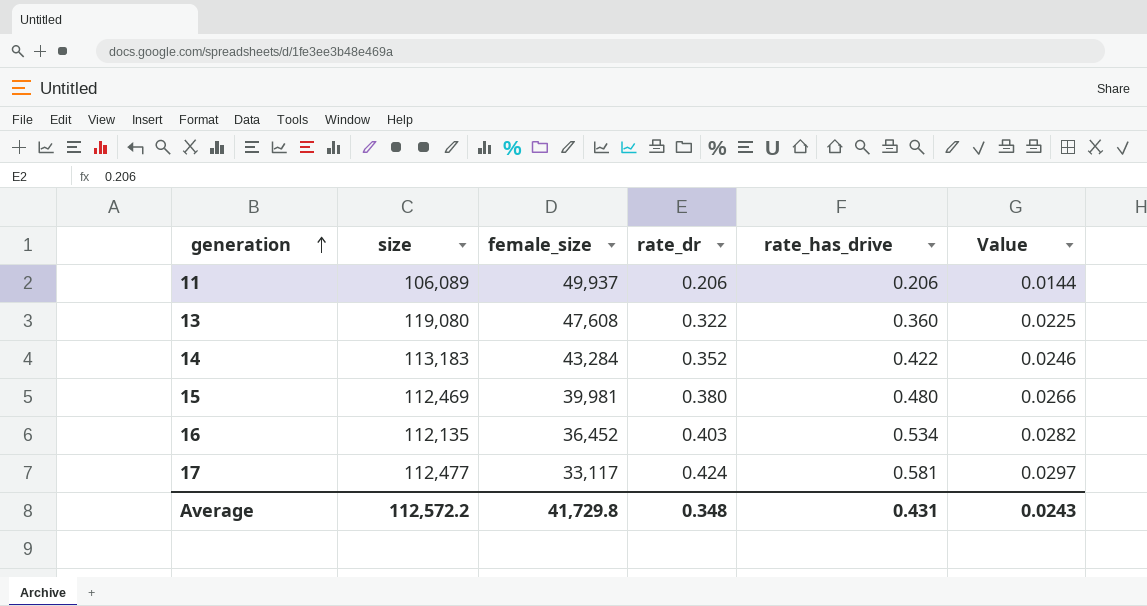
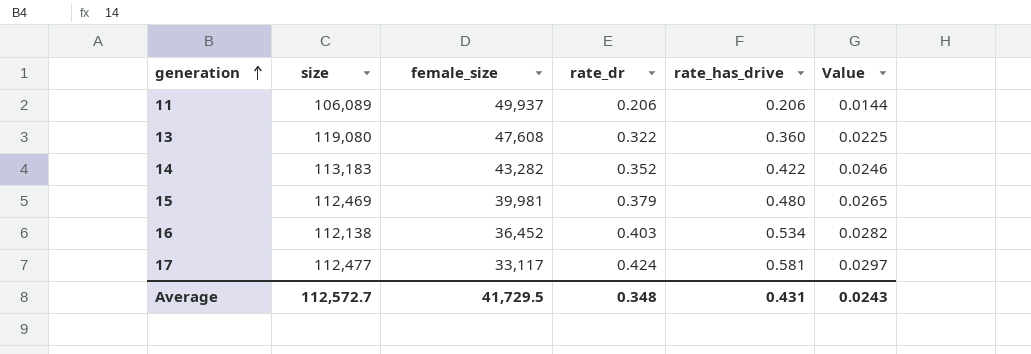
14 | female_size: 43,284 -> 43,282
15 | rate_dr: 0.380 -> 0.379
15 | Value: 0.0266 -> 0.0265
16 | size: 112,135 -> 112,138
Average | size: 112,572.2 -> 112,572.7
Average | female_size: 41,729.8 -> 41,729.5

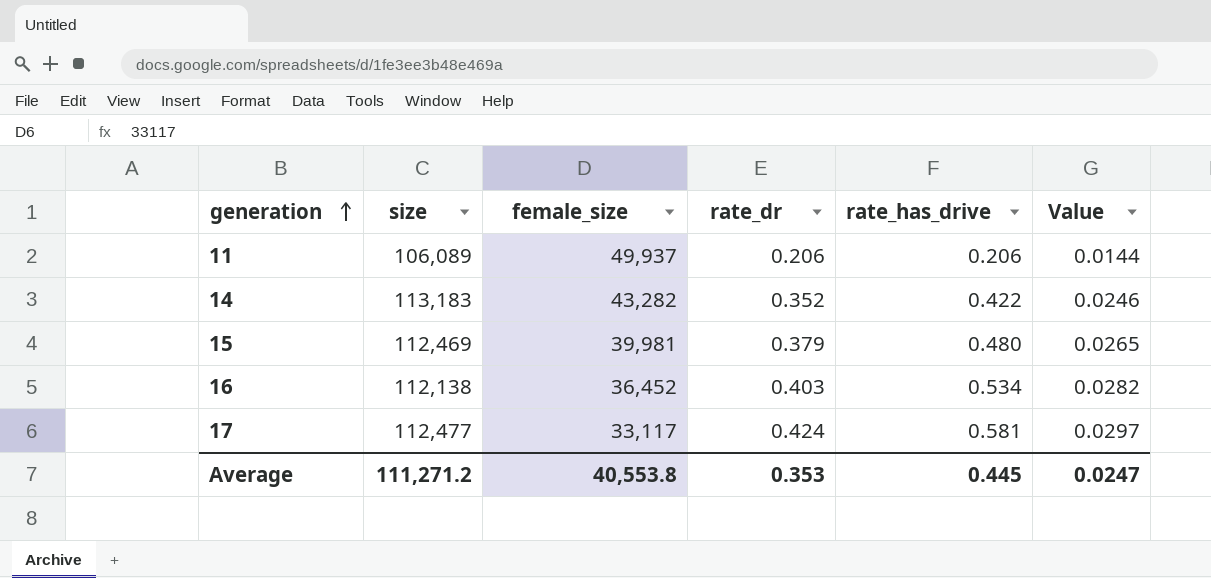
row 13: 119,080 | 47,608 | 0.322 | 0.360 | 0.0225 -> none
Average | size: 112,572.7 -> 111,271.2
Average | female_size: 41,729.5 -> 40,553.8
Average | rate_dr: 0.348 -> 0.353
Average | rate_has_drive: 0.431 -> 0.445
Average | Value: 0.0243 -> 0.0247

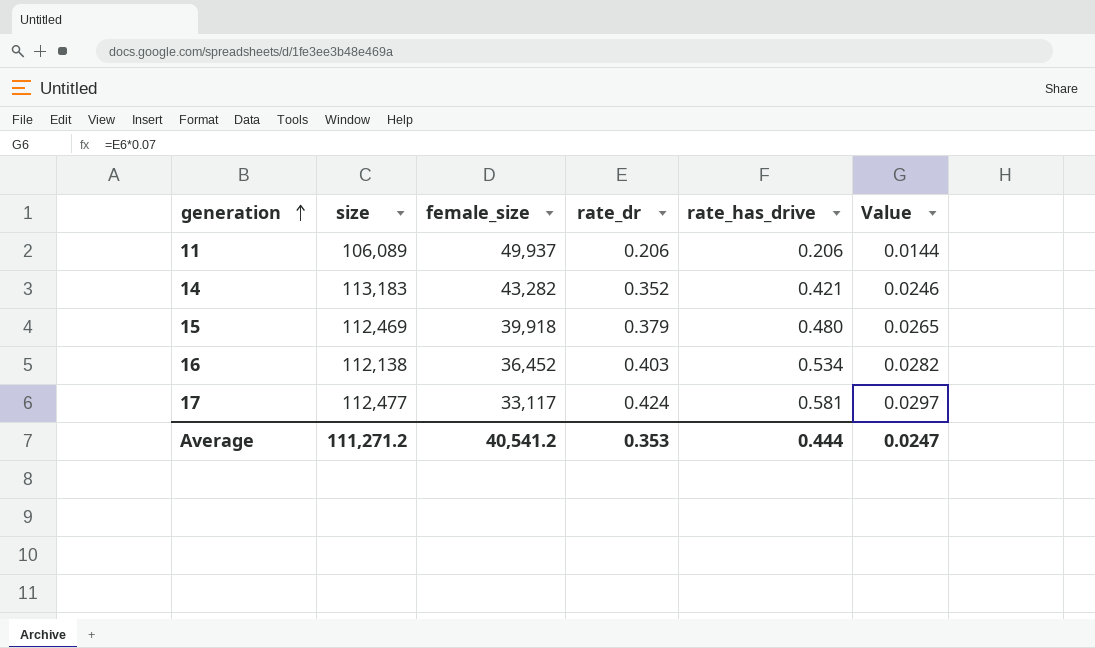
14 | rate_has_drive: 0.422 -> 0.421
15 | female_size: 39,981 -> 39,918
Average | female_size: 40,553.8 -> 40,541.2
Average | rate_has_drive: 0.445 -> 0.444

